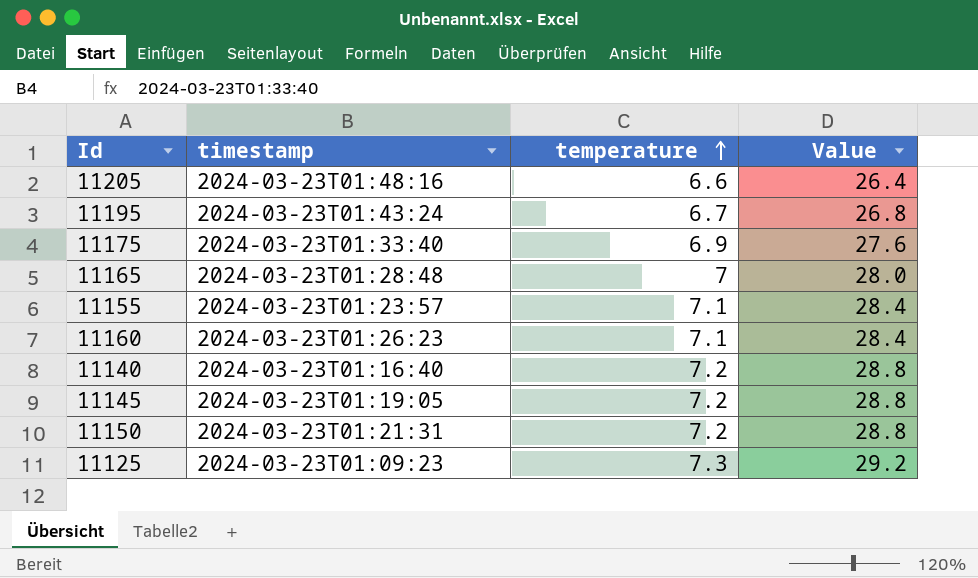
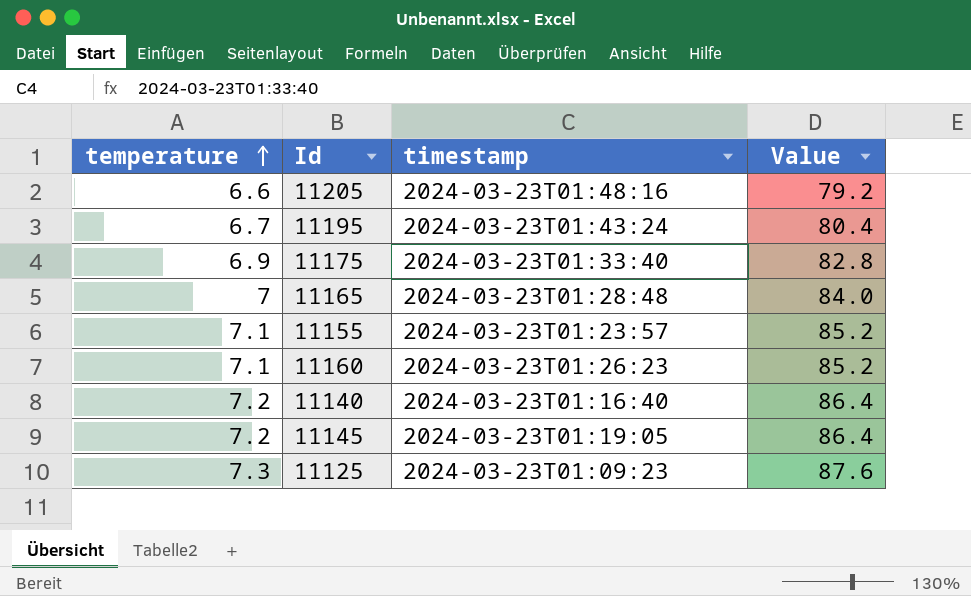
column temperature | position: 3 -> 1
column Value | formula: [temperature] * 4 -> [temperature] * 12
row 11150: 2024-03-23T01:21:31 | 7.2 | 28.8 -> none

